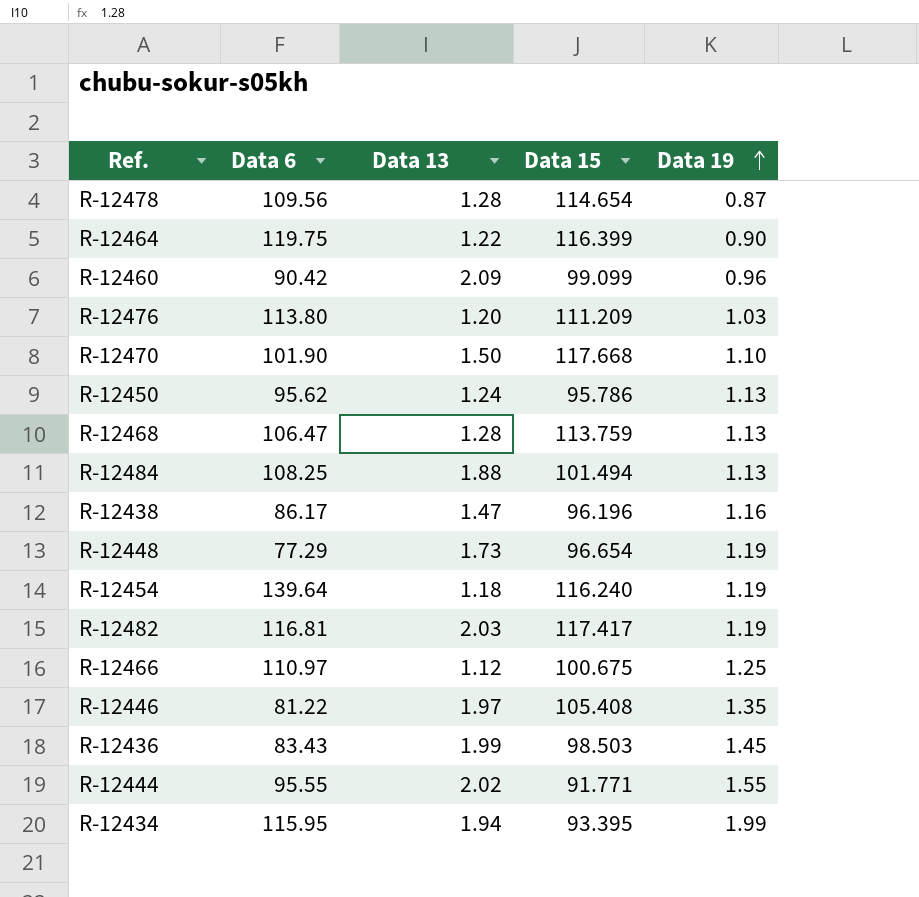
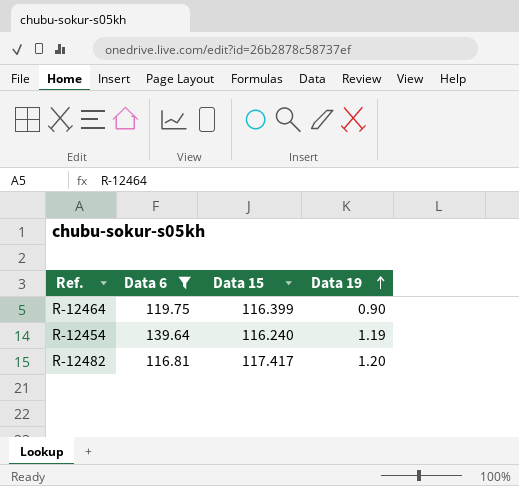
filter: none -> Data 6 >= 116.81
column Data 13 | position: 3 -> none
R-12482 | Data 19: 1.19 -> 1.20

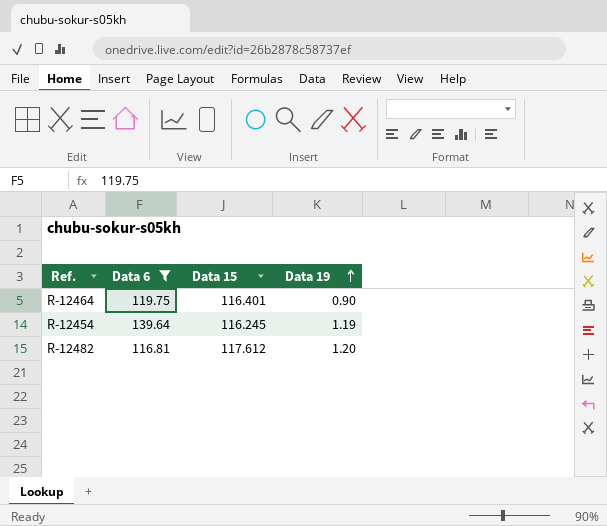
R-12464 | Data 15: 116.399 -> 116.401
R-12454 | Data 15: 116.240 -> 116.245
R-12482 | Data 15: 117.417 -> 117.612

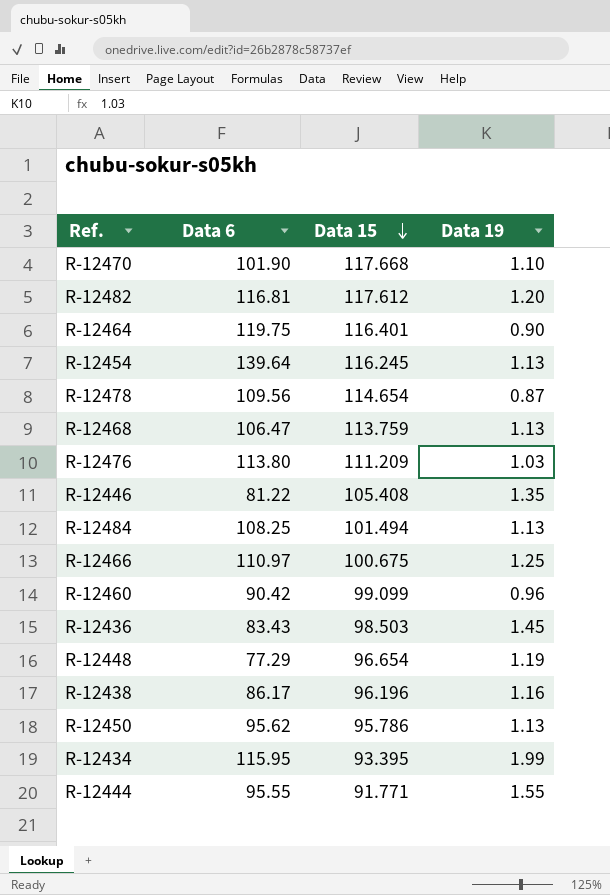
filter: Data 6 >= 116.81 -> none
row order: Data 19 ascending -> Data 15 descending
R-12454 | Data 19: 1.19 -> 1.13

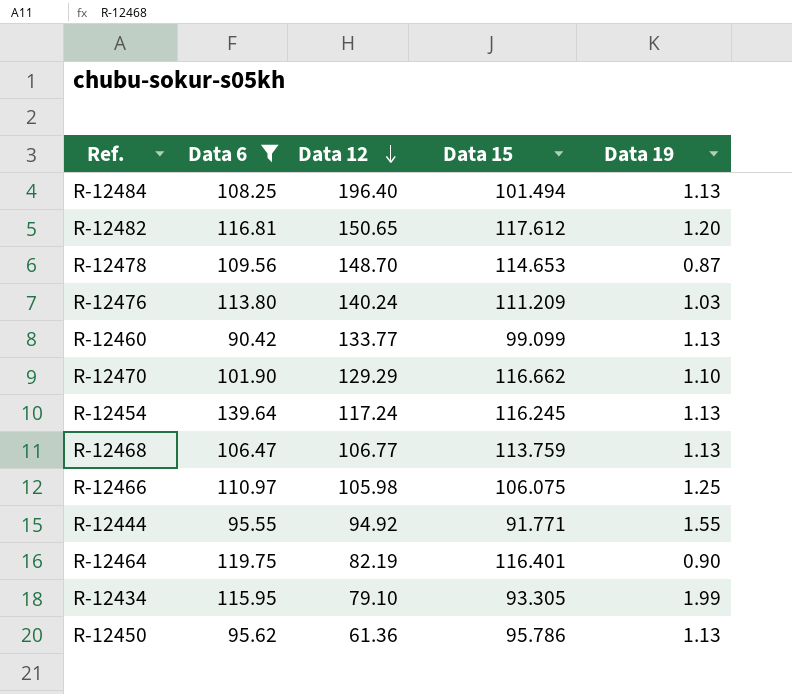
filter: none -> Data 6 >= 90.42
row order: Data 15 descending -> Data 12 descending
column Data 12 | position: none -> 3
R-12478 | Data 15: 114.654 -> 114.653
R-12460 | Data 19: 0.96 -> 1.13
R-12470 | Data 15: 117.668 -> 116.662
R-12466 | Data 15: 100.675 -> 106.075
R-12434 | Data 15: 93.395 -> 93.305

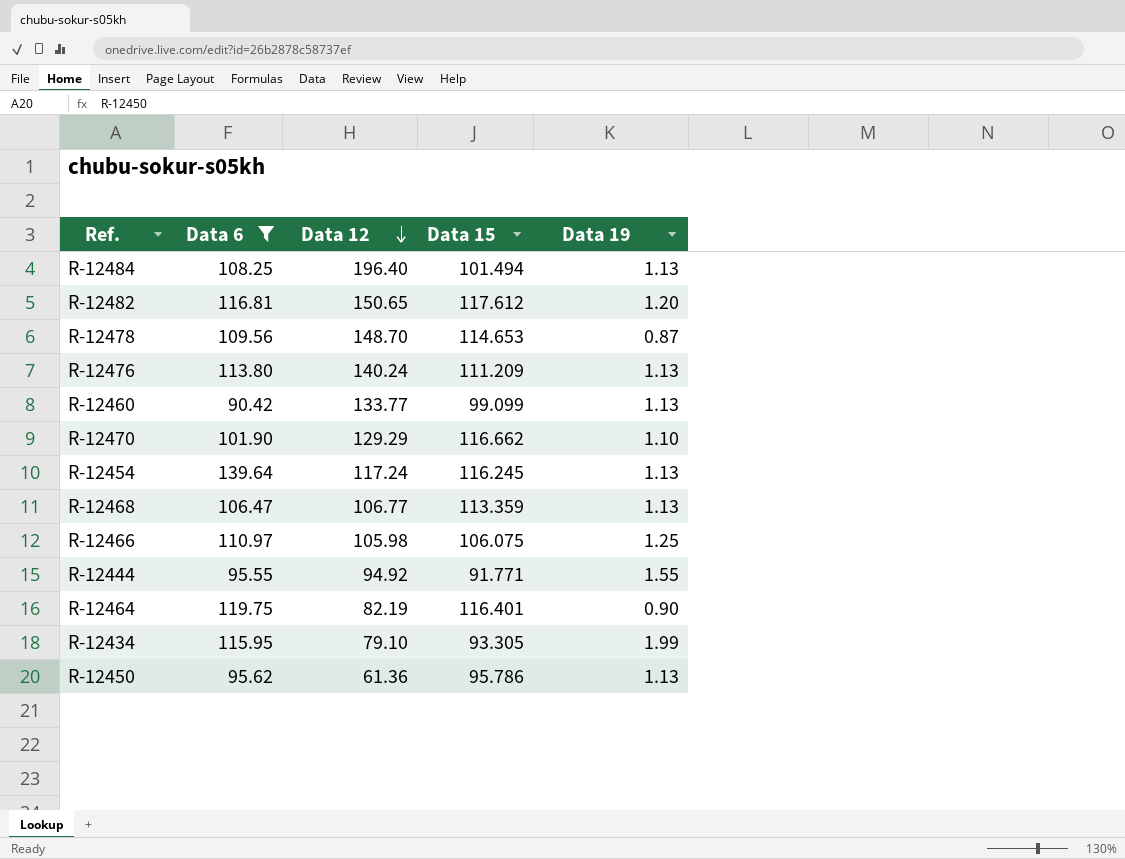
R-12476 | Data 19: 1.03 -> 1.13
R-12468 | Data 15: 113.759 -> 113.359

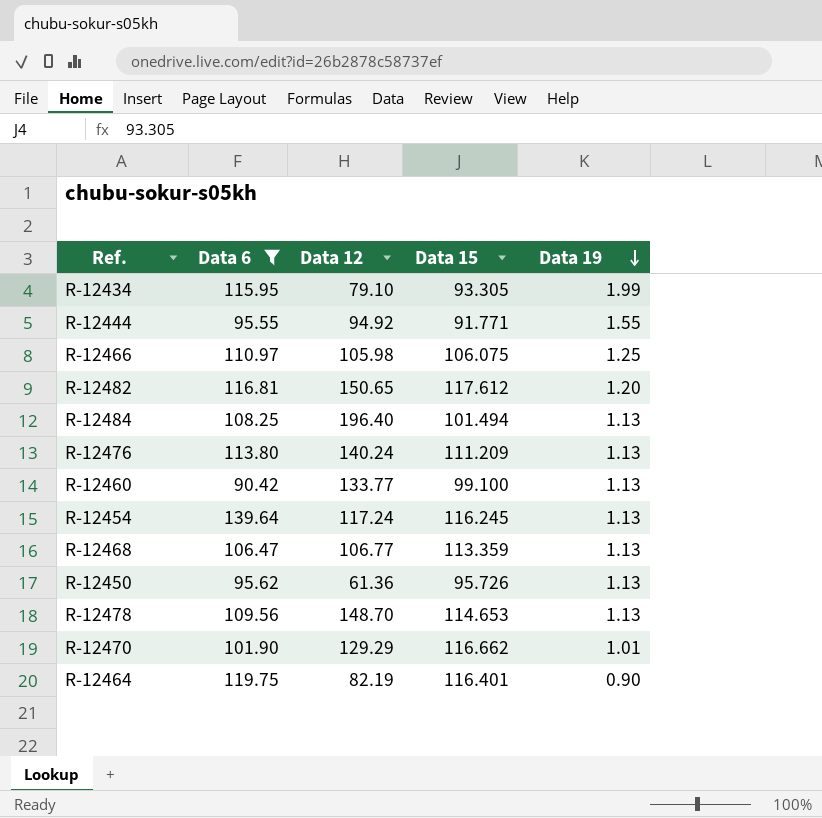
row order: Data 12 descending -> Data 19 descending
R-12460 | Data 15: 99.099 -> 99.100
R-12450 | Data 15: 95.786 -> 95.726
R-12478 | Data 19: 0.87 -> 1.13
R-12470 | Data 19: 1.10 -> 1.01

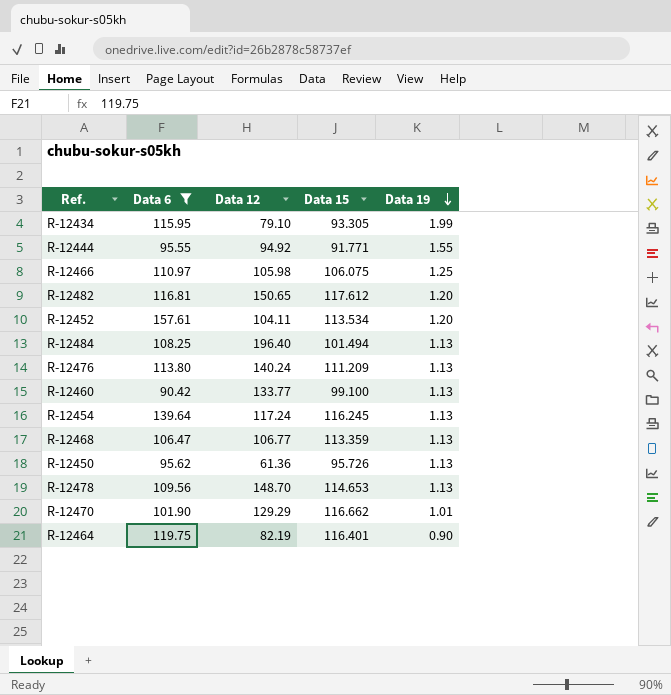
row R-12452: none -> 157.61 | 104.11 | 113.534 | 1.20

